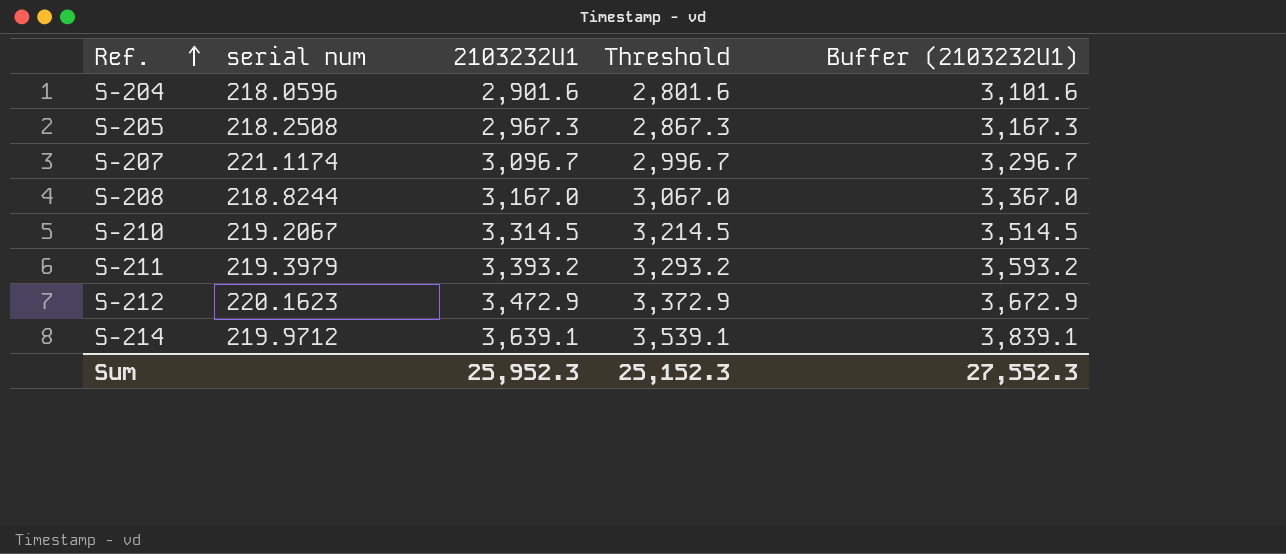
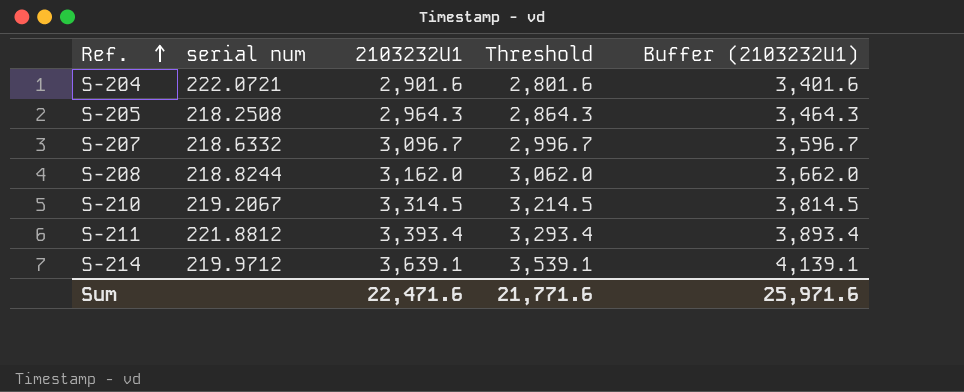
column Buffer (2103232U1) | formula: [2103232U1] + 200 -> [2103232U1] + 500
row S-212: 220.1623 | 3,472.9 | 3,372.9 | 3,672.9 -> none
S-204 | serial num: 218.0596 -> 222.0721
S-205 | 2103232U1: 2,967.3 -> 2,964.3
S-205 | Threshold: 2,867.3 -> 2,864.3
S-207 | serial num: 221.1174 -> 218.6332
S-208 | 2103232U1: 3,167.0 -> 3,162.0
S-208 | Threshold: 3,067.0 -> 3,062.0
S-211 | serial num: 219.3979 -> 221.8812
S-211 | 2103232U1: 3,393.2 -> 3,393.4
S-211 | Threshold: 3,293.2 -> 3,293.4
Sum | 2103232U1: 25,952.3 -> 22,471.6
Sum | Threshold: 25,152.3 -> 21,771.6
Sum | Buffer (2103232U1): 27,552.3 -> 25,971.6

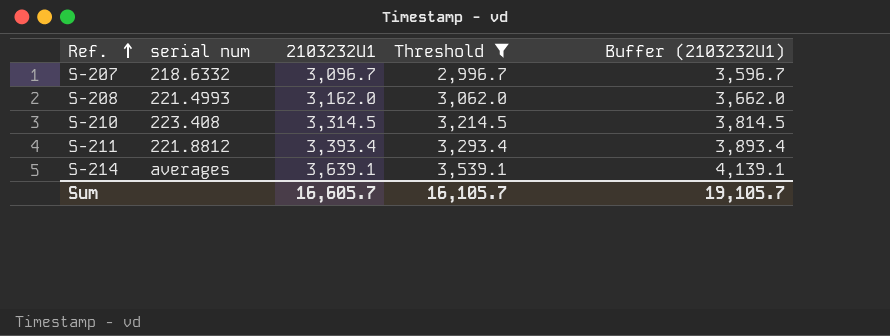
filter: none -> Threshold >= 2,996.7
S-208 | serial num: 218.8244 -> 221.4993
S-210 | serial num: 219.2067 -> 223.408
S-214 | serial num: 219.9712 -> averages
Sum | 2103232U1: 22,471.6 -> 16,605.7
Sum | Threshold: 21,771.6 -> 16,105.7
Sum | Buffer (2103232U1): 25,971.6 -> 19,105.7

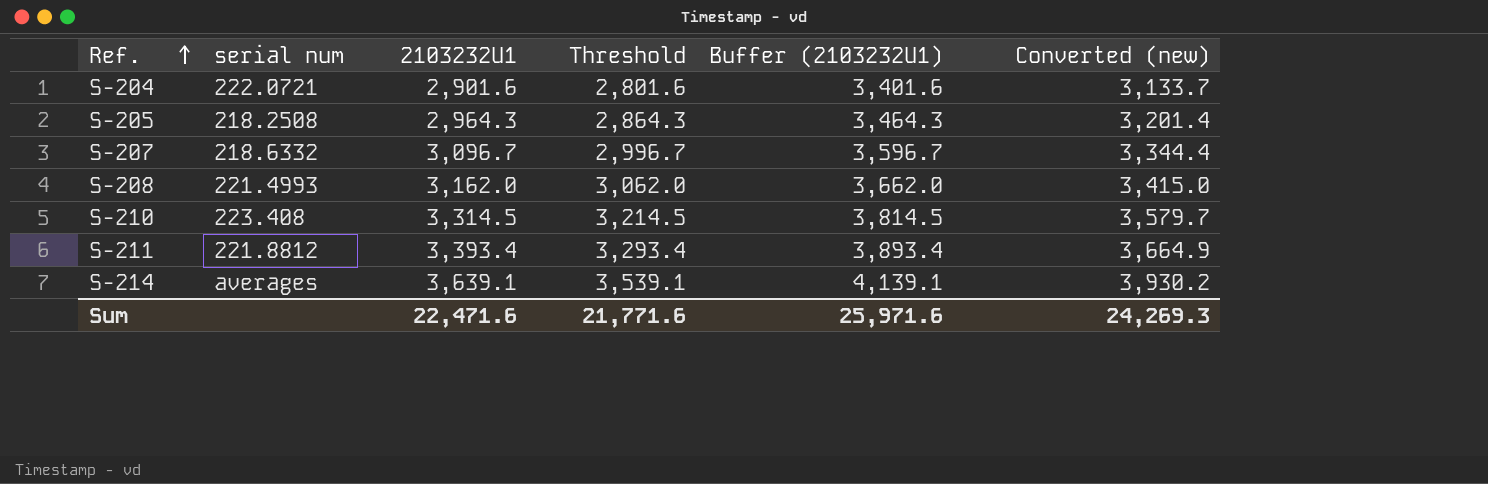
filter: Threshold >= 2,996.7 -> none
column Converted (new) | formula: none -> [2103232U1] * 1.08
Sum | 2103232U1: 16,605.7 -> 22,471.6
Sum | Threshold: 16,105.7 -> 21,771.6
Sum | Buffer (2103232U1): 19,105.7 -> 25,971.6

